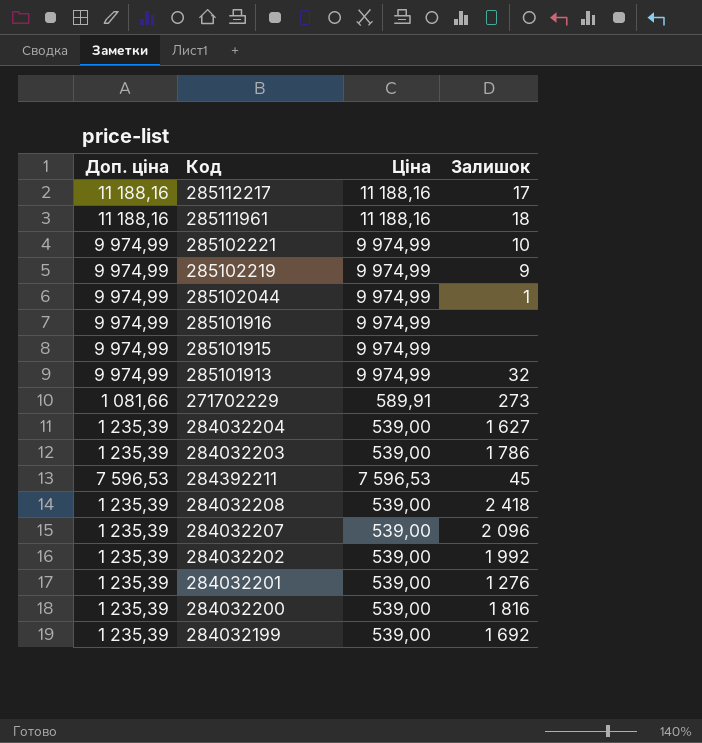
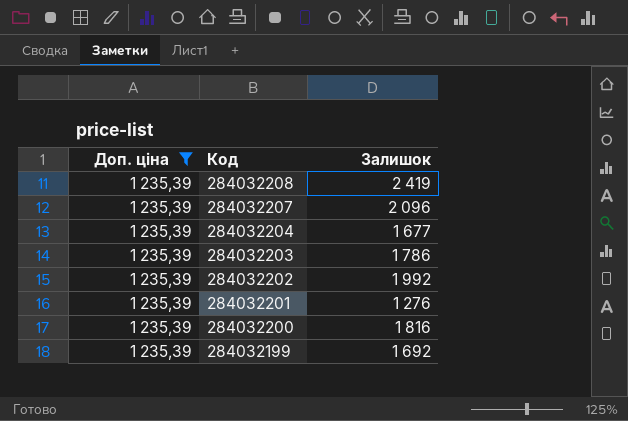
filter: none -> Доп. ціна = 1 235,39
row order: none -> Код descending
column Ціна | position: 3 -> none
284032208 | Залишок: 2 418 -> 2 419
284032204 | Залишок: 1 627 -> 1 677

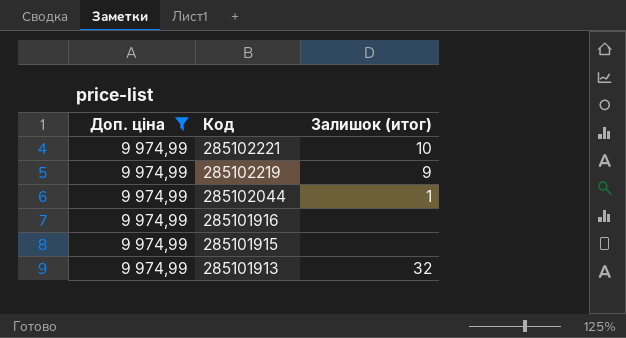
filter: Доп. ціна = 1 235,39 -> Доп. ціна = 9 974,99
column name: Залишок -> Залишок (итог)

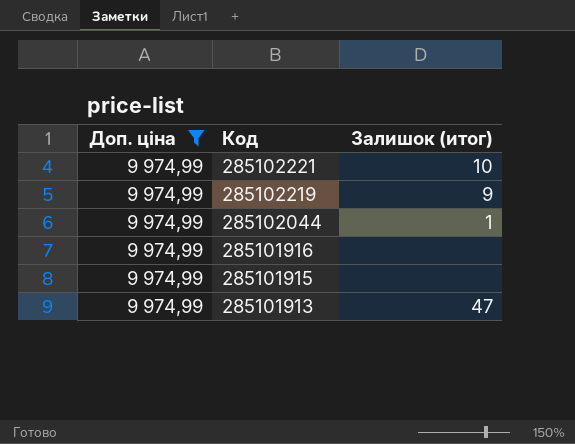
285101913 | Залишок (итог): 32 -> 47

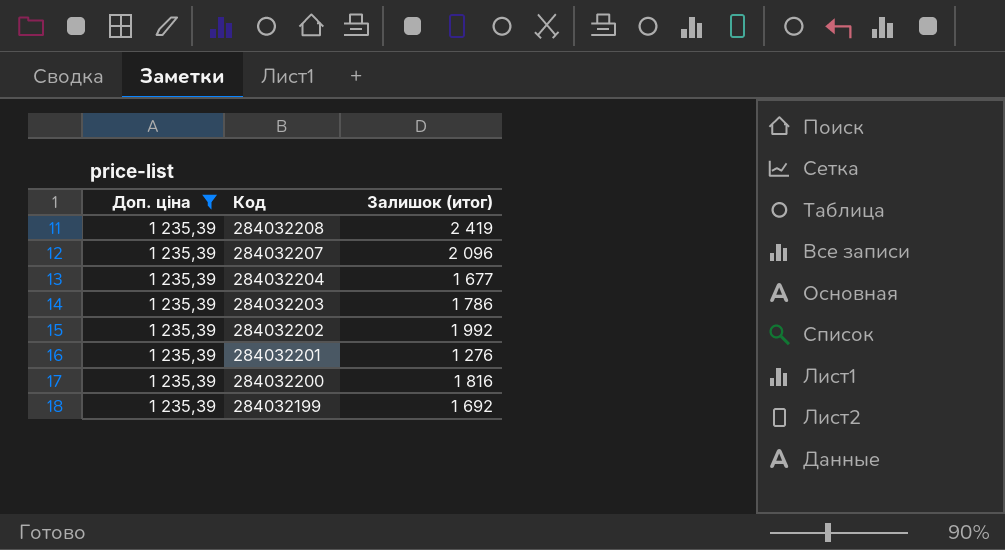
filter: Доп. ціна = 9 974,99 -> Доп. ціна = 1 235,39

